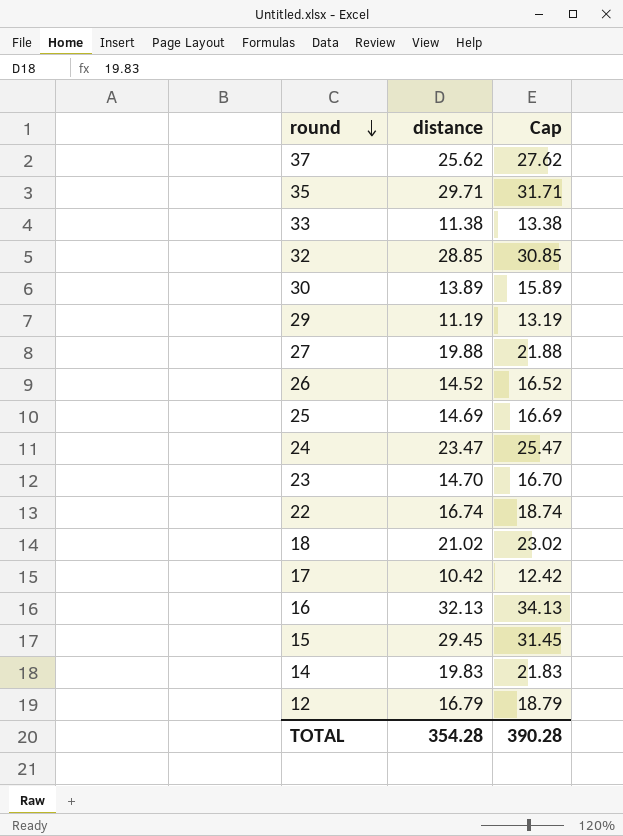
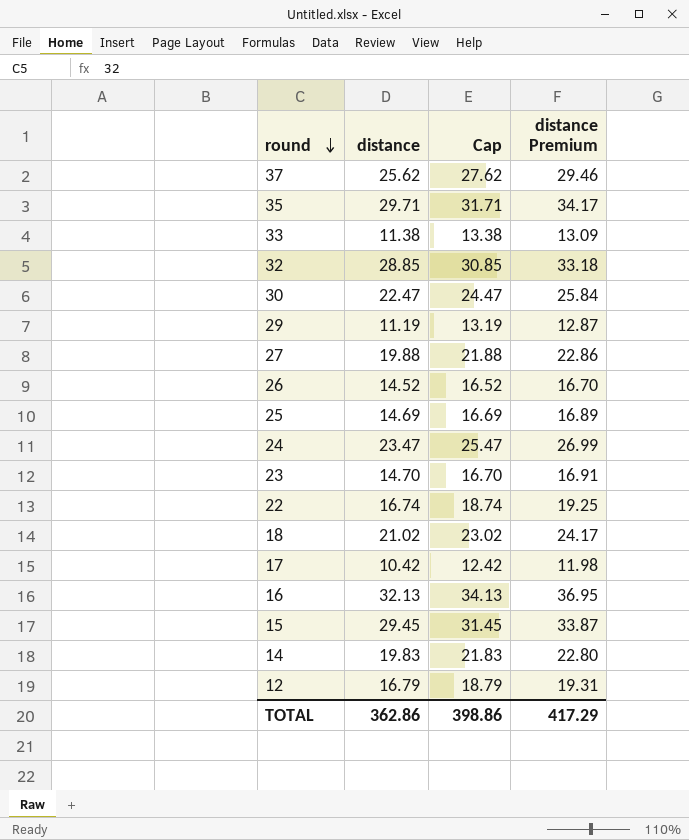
column distance Premium | formula: none -> [distance] * 1.15
30 | distance: 13.89 -> 22.47
30 | Cap: 15.89 -> 24.47
TOTAL | distance: 354.28 -> 362.86
TOTAL | Cap: 390.28 -> 398.86

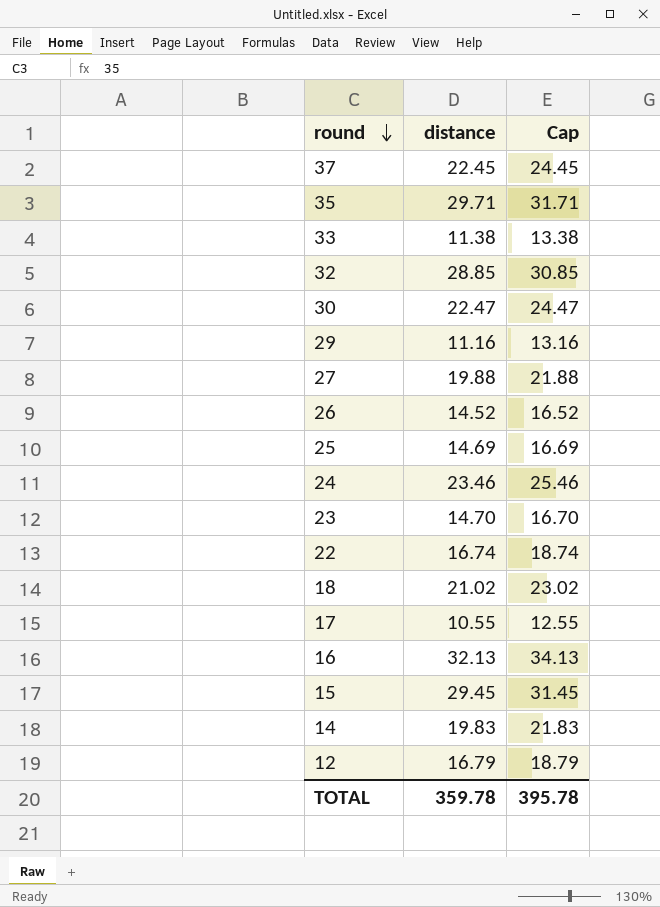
column distance Premium | formula: [distance] * 1.15 -> none
37 | distance: 25.62 -> 22.45
37 | Cap: 27.62 -> 24.45
29 | distance: 11.19 -> 11.16
29 | Cap: 13.19 -> 13.16
24 | distance: 23.47 -> 23.46
24 | Cap: 25.47 -> 25.46
17 | distance: 10.42 -> 10.55
17 | Cap: 12.42 -> 12.55
TOTAL | distance: 362.86 -> 359.78
TOTAL | Cap: 398.86 -> 395.78

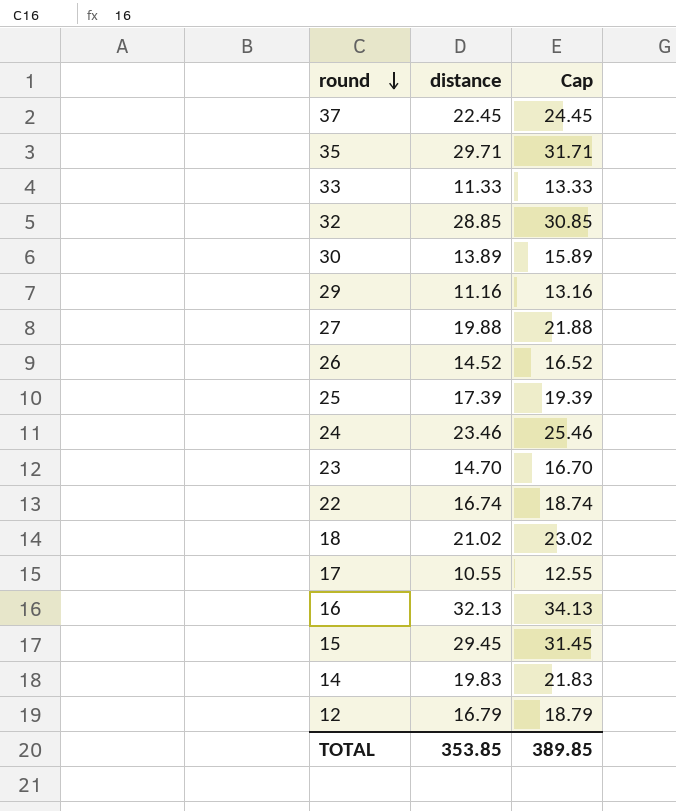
33 | distance: 11.38 -> 11.33
33 | Cap: 13.38 -> 13.33
30 | distance: 22.47 -> 13.89
30 | Cap: 24.47 -> 15.89
25 | distance: 14.69 -> 17.39
25 | Cap: 16.69 -> 19.39
TOTAL | distance: 359.78 -> 353.85
TOTAL | Cap: 395.78 -> 389.85

